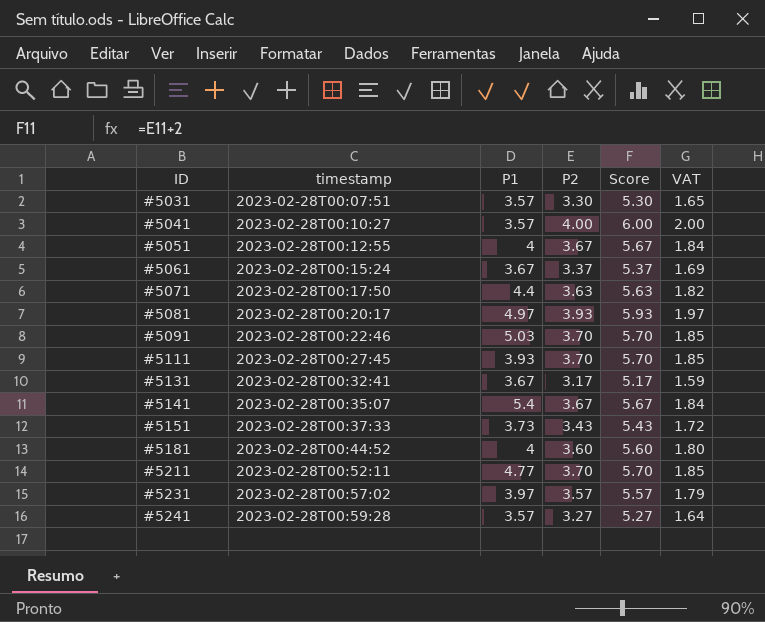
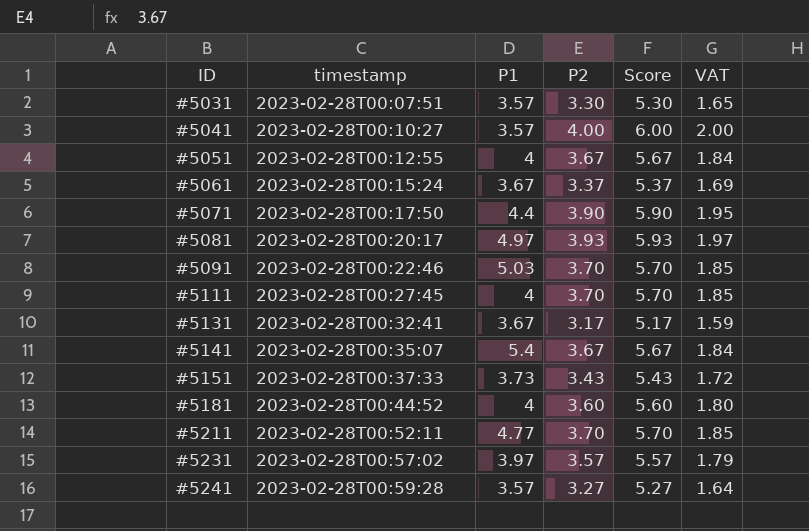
#5071 | P2: 3.63 -> 3.90
#5071 | Score: 5.63 -> 5.90
#5071 | VAT: 1.82 -> 1.95
#5111 | P1: 3.93 -> 4

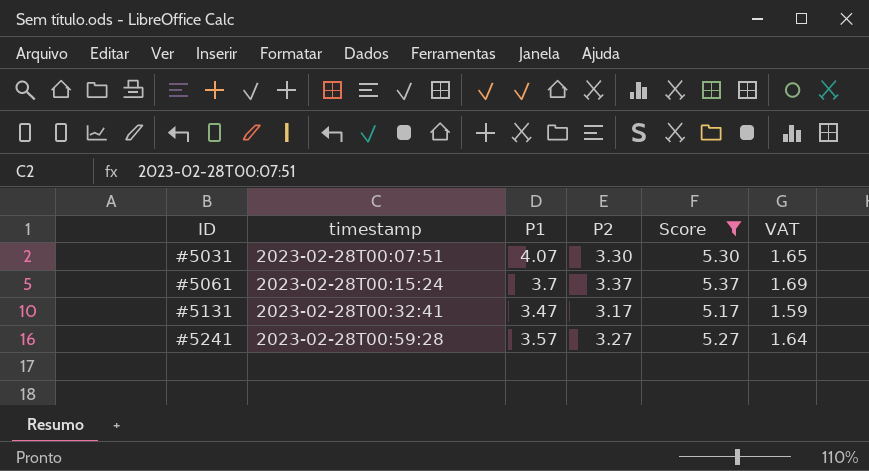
filter: none -> Score <= 5.37
#5031 | P1: 3.57 -> 4.07
#5061 | P1: 3.67 -> 3.7
#5131 | P1: 3.67 -> 3.47

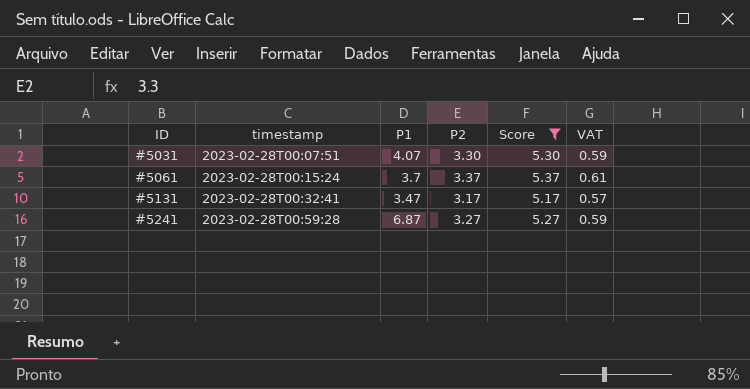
column VAT | formula: [P2] * 0.5 -> [P2] * 0.18
#5241 | P1: 3.57 -> 6.87

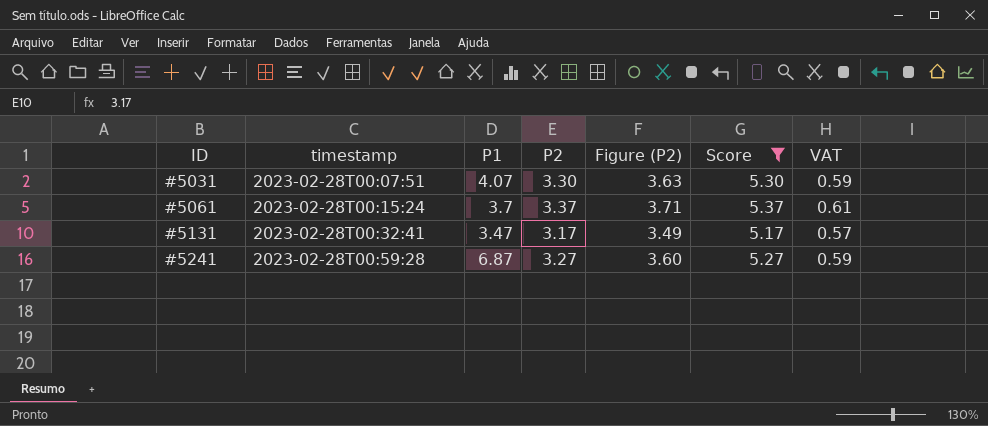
column Figure (P2) | formula: none -> [P2] * 1.1

